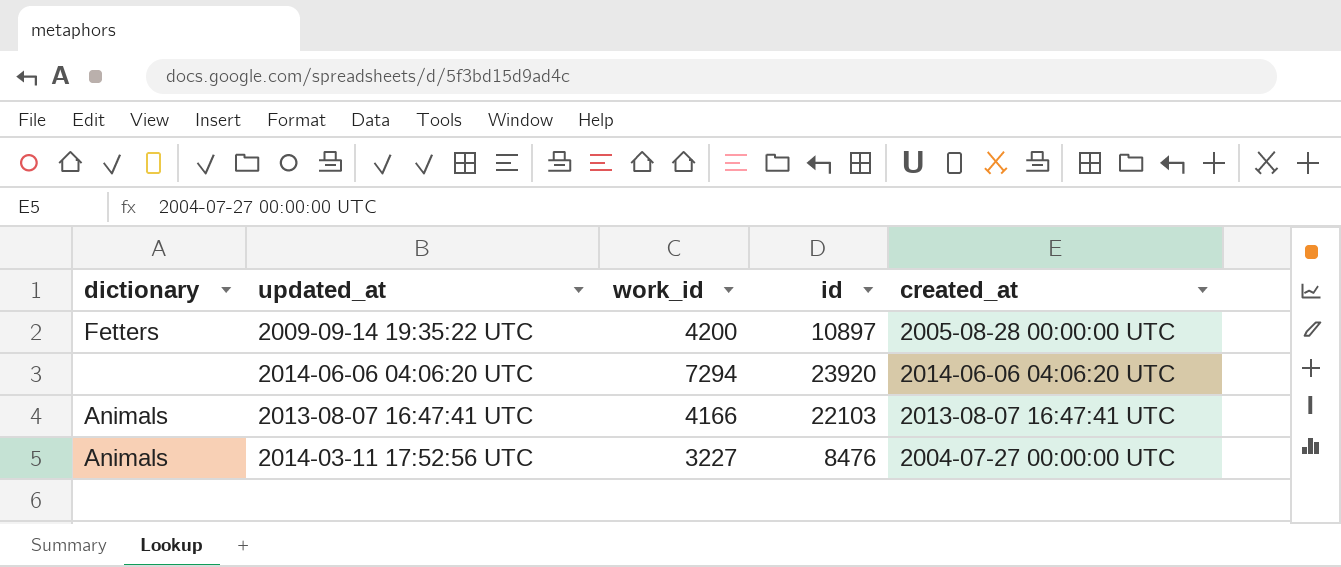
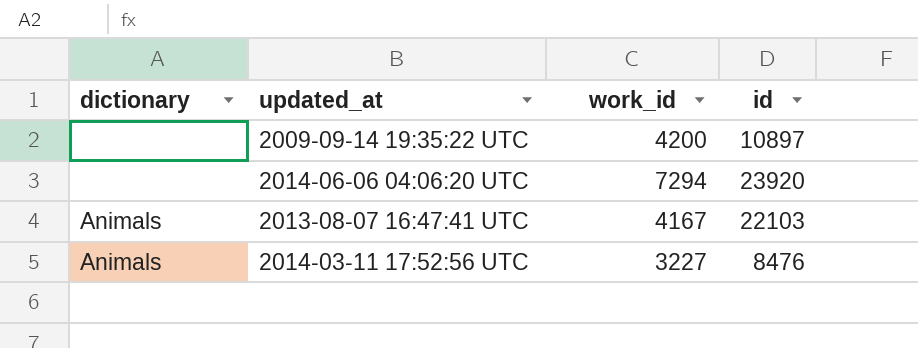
column created_at | position: 5 -> none
2009-09-14 19:35:22 UTC | dictionary: Fetters -> none
2013-08-07 16:47:41 UTC | work_id: 4166 -> 4167

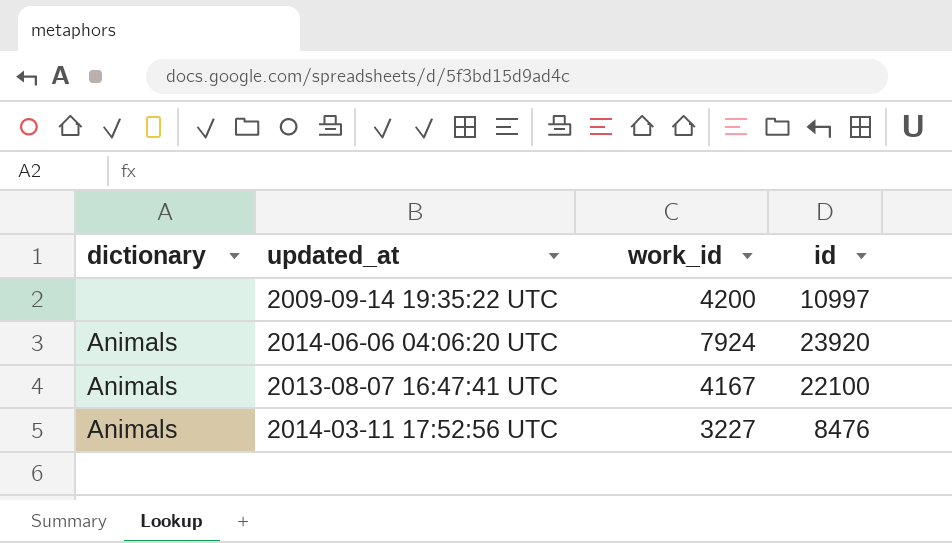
2009-09-14 19:35:22 UTC | id: 10897 -> 10997
2014-06-06 04:06:20 UTC | dictionary: none -> Animals
2014-06-06 04:06:20 UTC | work_id: 7294 -> 7924
2013-08-07 16:47:41 UTC | id: 22103 -> 22100

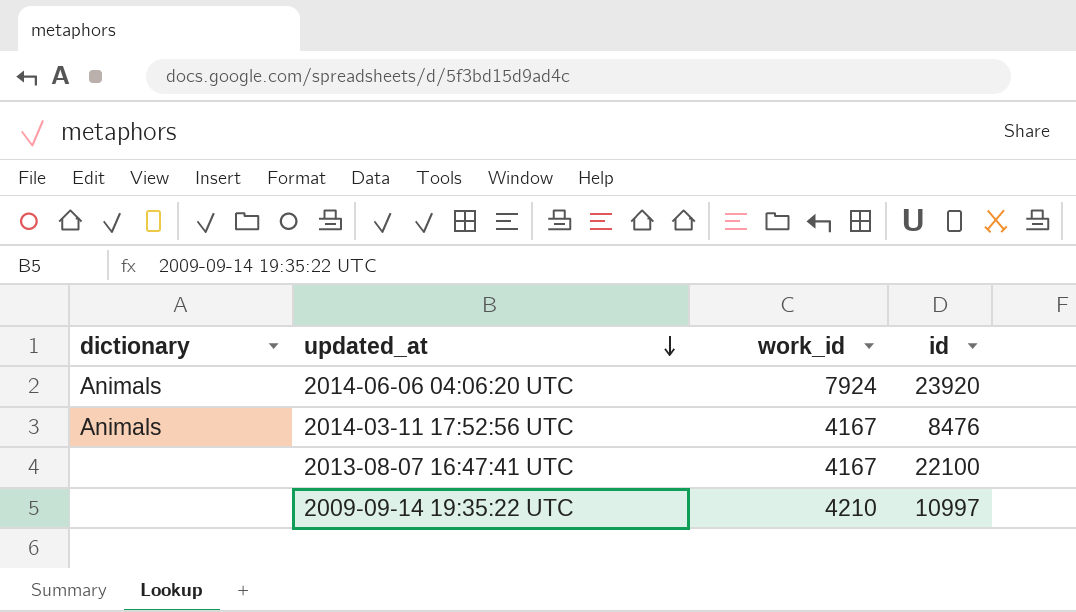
row order: none -> updated_at descending
2014-03-11 17:52:56 UTC | work_id: 3227 -> 4167
2013-08-07 16:47:41 UTC | dictionary: Animals -> none
2009-09-14 19:35:22 UTC | work_id: 4200 -> 4210

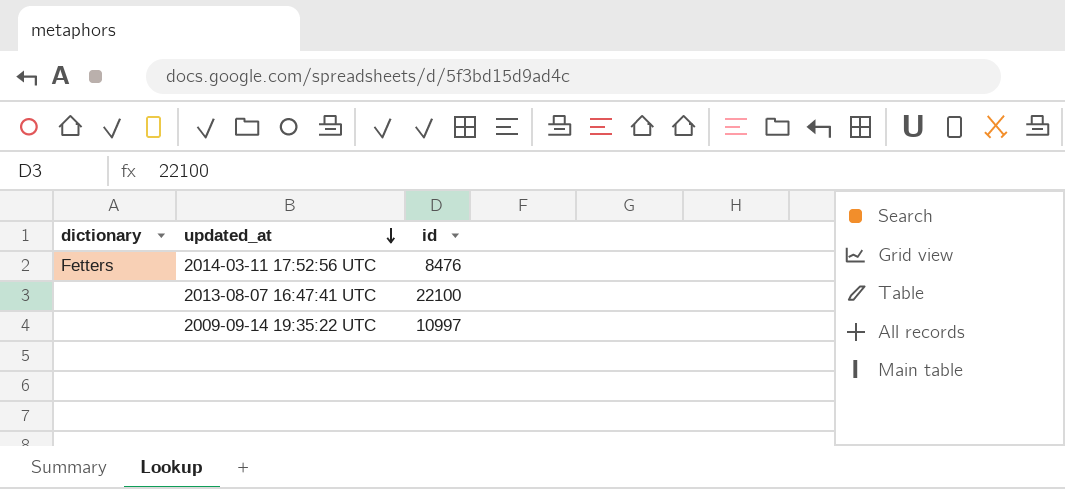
column work_id | position: 3 -> none
row 2014-06-06 04:06:20 UTC: Animals | 7924 | 23920 -> none
2014-03-11 17:52:56 UTC | dictionary: Animals -> Fetters

